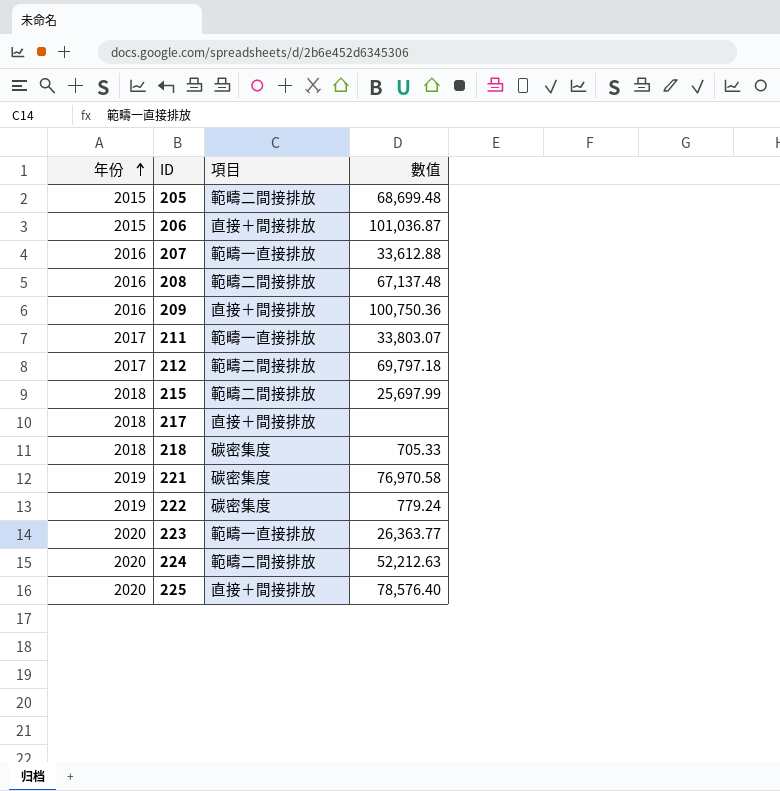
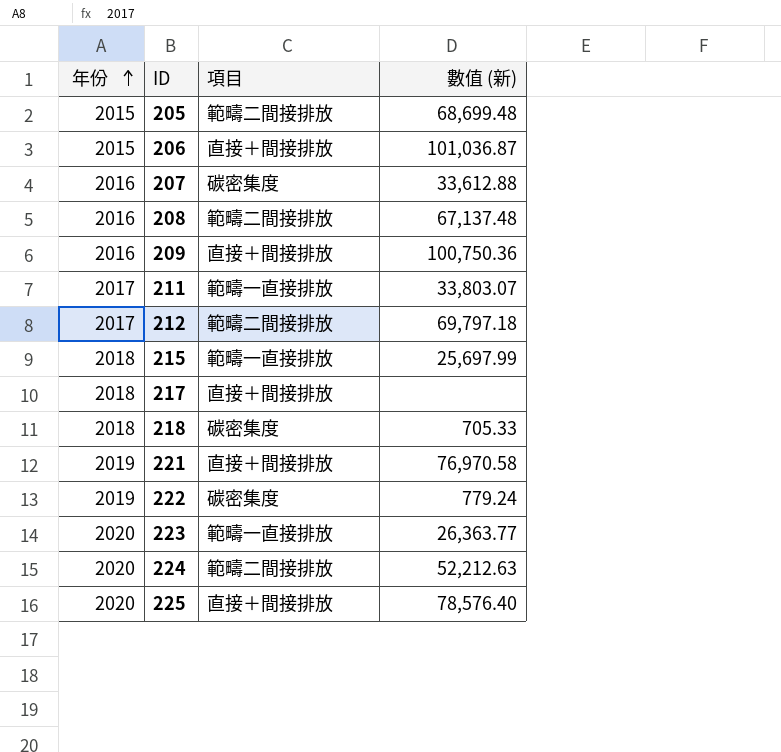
column name: 數值 -> 數值 (新)
207 | 項目: 範疇一直接排放 -> 碳密集度
215 | 項目: 範疇二間接排放 -> 範疇一直接排放
221 | 項目: 碳密集度 -> 直接＋間接排放

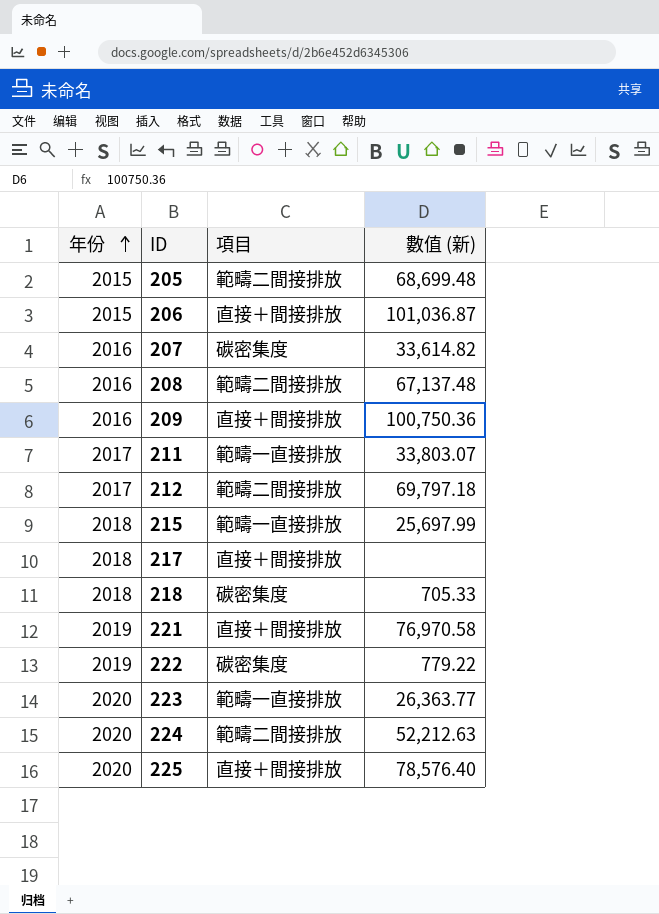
207 | 數值 (新): 33,612.88 -> 33,614.82
222 | 數值 (新): 779.24 -> 779.22

